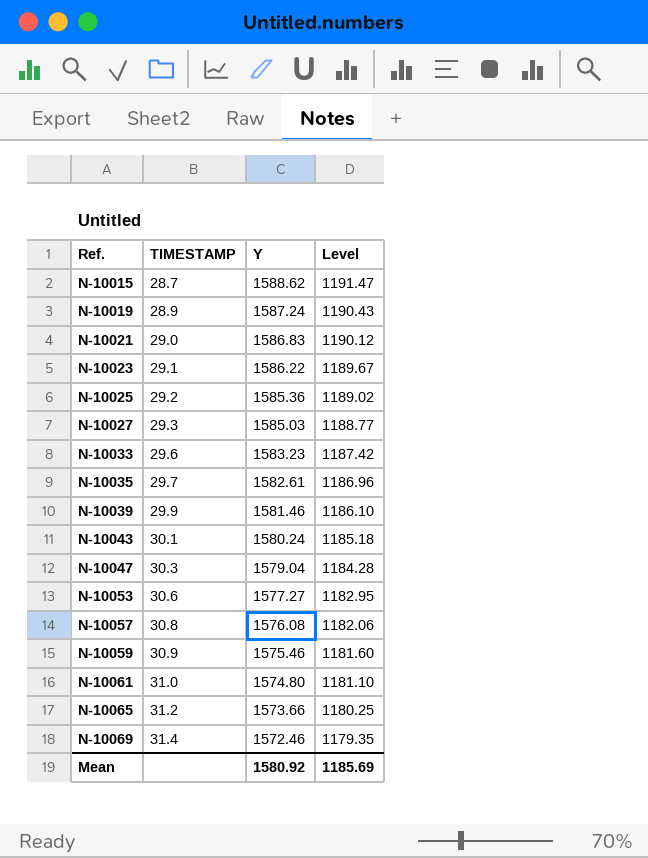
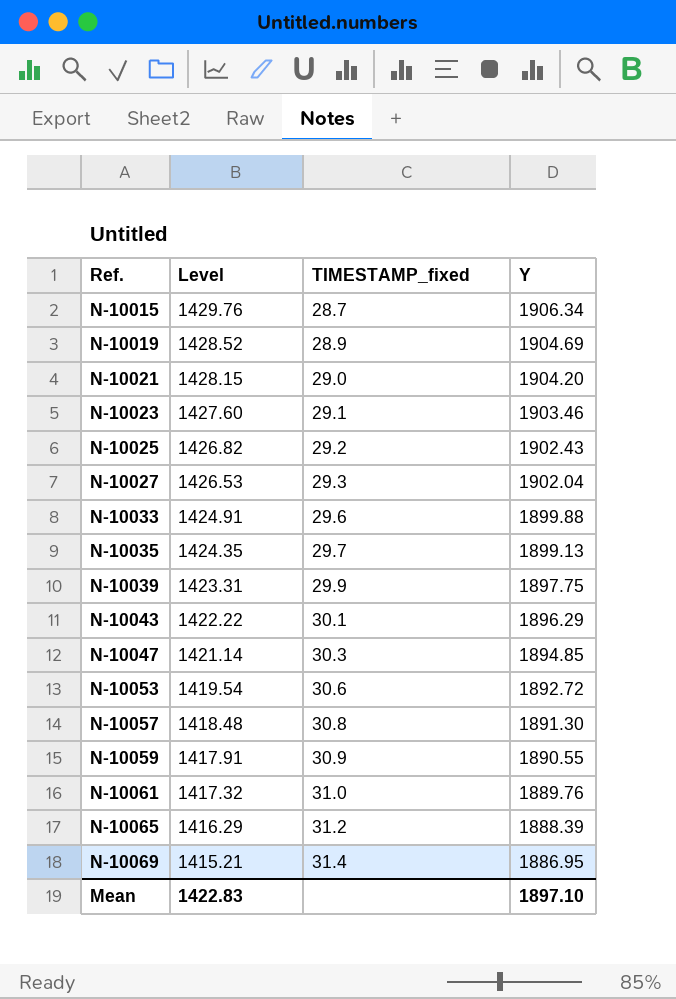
column Level | position: 4 -> 2
column name: TIMESTAMP -> TIMESTAMP_fixed
N-10015 | Level: 1191.47 -> 1429.76
N-10015 | Y: 1588.62 -> 1906.34
N-10019 | Level: 1190.43 -> 1428.52
N-10019 | Y: 1587.24 -> 1904.69
N-10021 | Level: 1190.12 -> 1428.15
N-10021 | Y: 1586.83 -> 1904.20
N-10023 | Level: 1189.67 -> 1427.60
N-10023 | Y: 1586.22 -> 1903.46
N-10025 | Level: 1189.02 -> 1426.82
N-10025 | Y: 1585.36 -> 1902.43
N-10027 | Level: 1188.77 -> 1426.53
N-10027 | Y: 1585.03 -> 1902.04
N-10033 | Level: 1187.42 -> 1424.91
N-10033 | Y: 1583.23 -> 1899.88
N-10035 | Level: 1186.96 -> 1424.35
N-10035 | Y: 1582.61 -> 1899.13
N-10039 | Level: 1186.10 -> 1423.31
N-10039 | Y: 1581.46 -> 1897.75
N-10043 | Level: 1185.18 -> 1422.22
N-10043 | Y: 1580.24 -> 1896.29
N-10047 | Level: 1184.28 -> 1421.14
N-10047 | Y: 1579.04 -> 1894.85
N-10053 | Level: 1182.95 -> 1419.54
N-10053 | Y: 1577.27 -> 1892.72
N-10057 | Level: 1182.06 -> 1418.48
N-10057 | Y: 1576.08 -> 1891.30
N-10059 | Level: 1181.60 -> 1417.91
N-10059 | Y: 1575.46 -> 1890.55
N-10061 | Level: 1181.10 -> 1417.32
N-10061 | Y: 1574.80 -> 1889.76
N-10065 | Level: 1180.25 -> 1416.29
N-10065 | Y: 1573.66 -> 1888.39
N-10069 | Level: 1179.35 -> 1415.21
N-10069 | Y: 1572.46 -> 1886.95
Mean | Level: 1185.69 -> 1422.83
Mean | Y: 1580.92 -> 1897.10

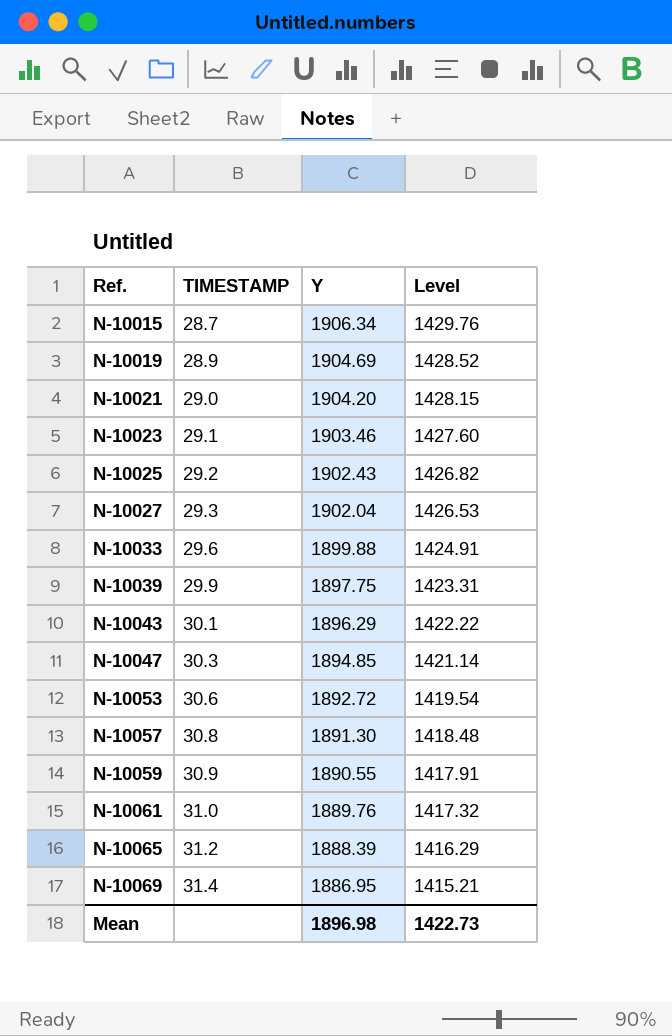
column name: TIMESTAMP_fixed -> TIMESTAMP
column Level | position: 2 -> 4
row N-10035: 1424.35 | 29.7 | 1899.13 -> none
Mean | Y: 1897.10 -> 1896.98
Mean | Level: 1422.83 -> 1422.73

